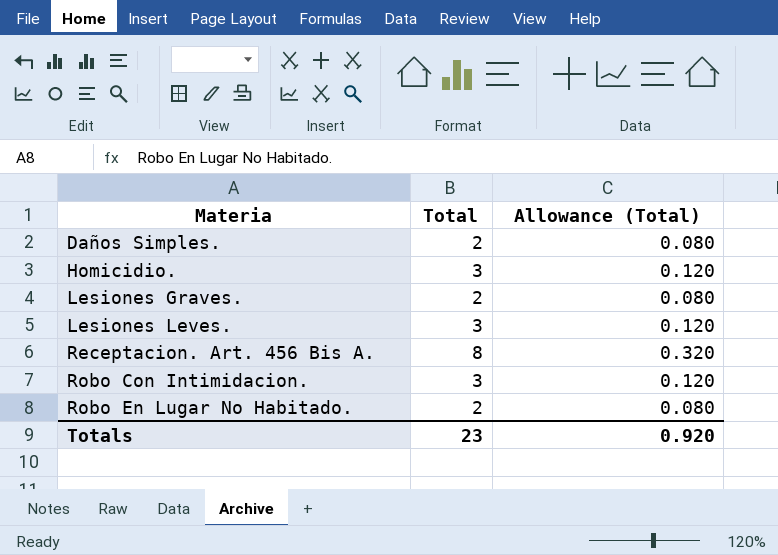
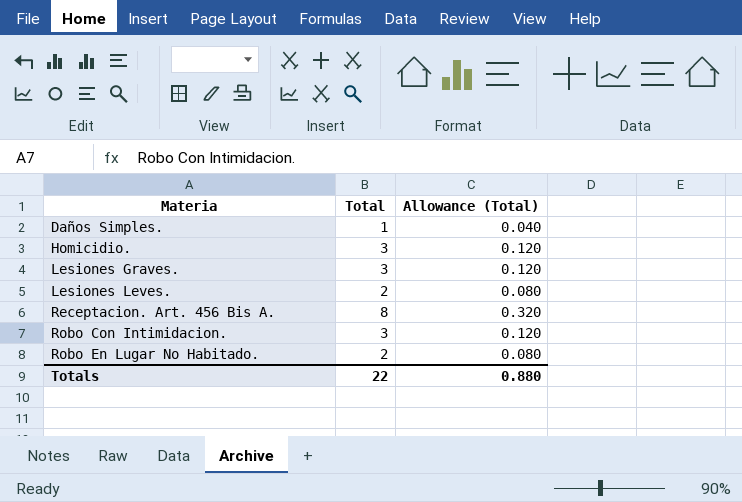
Daños Simples. | Total: 2 -> 1
Daños Simples. | Allowance (Total): 0.080 -> 0.040
Lesiones Graves. | Total: 2 -> 3
Lesiones Graves. | Allowance (Total): 0.080 -> 0.120
Lesiones Leves. | Total: 3 -> 2
Lesiones Leves. | Allowance (Total): 0.120 -> 0.080
Totals | Total: 23 -> 22
Totals | Allowance (Total): 0.920 -> 0.880

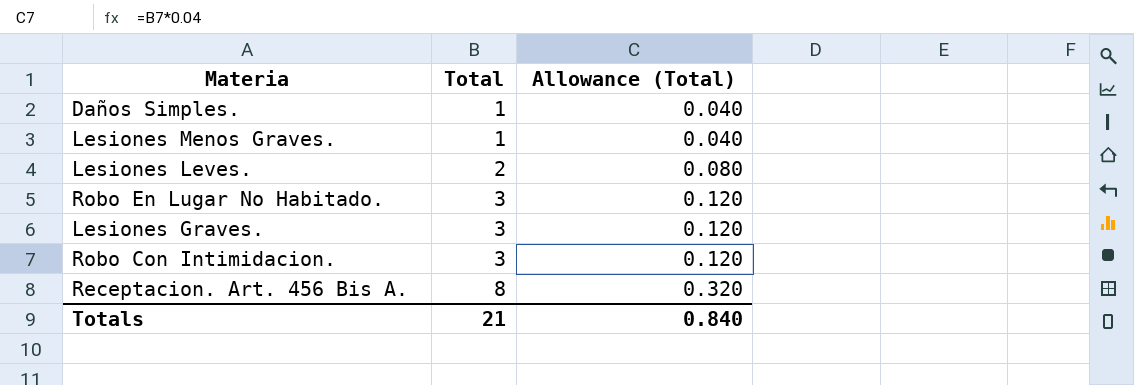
row order: Materia ascending -> Total ascending
row Homicidio.: 3 | 0.120 -> none
row Lesiones Menos Graves.: none -> 1 | 0.040
Robo En Lugar No Habitado. | Total: 2 -> 3
Robo En Lugar No Habitado. | Allowance (Total): 0.080 -> 0.120
Totals | Total: 22 -> 21
Totals | Allowance (Total): 0.880 -> 0.840

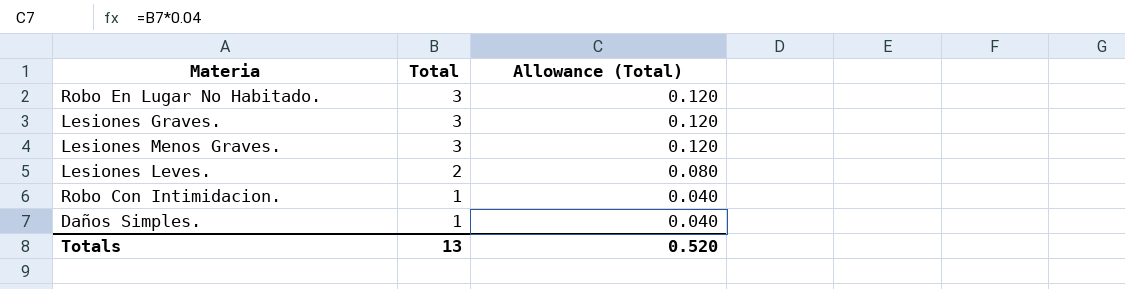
row order: Total ascending -> Total descending
row Receptacion. Art. 456 Bis A.: 8 | 0.320 -> none
Lesiones Menos Graves. | Total: 1 -> 3
Lesiones Menos Graves. | Allowance (Total): 0.040 -> 0.120
Robo Con Intimidacion. | Total: 3 -> 1
Robo Con Intimidacion. | Allowance (Total): 0.120 -> 0.040
Totals | Total: 21 -> 13
Totals | Allowance (Total): 0.840 -> 0.520

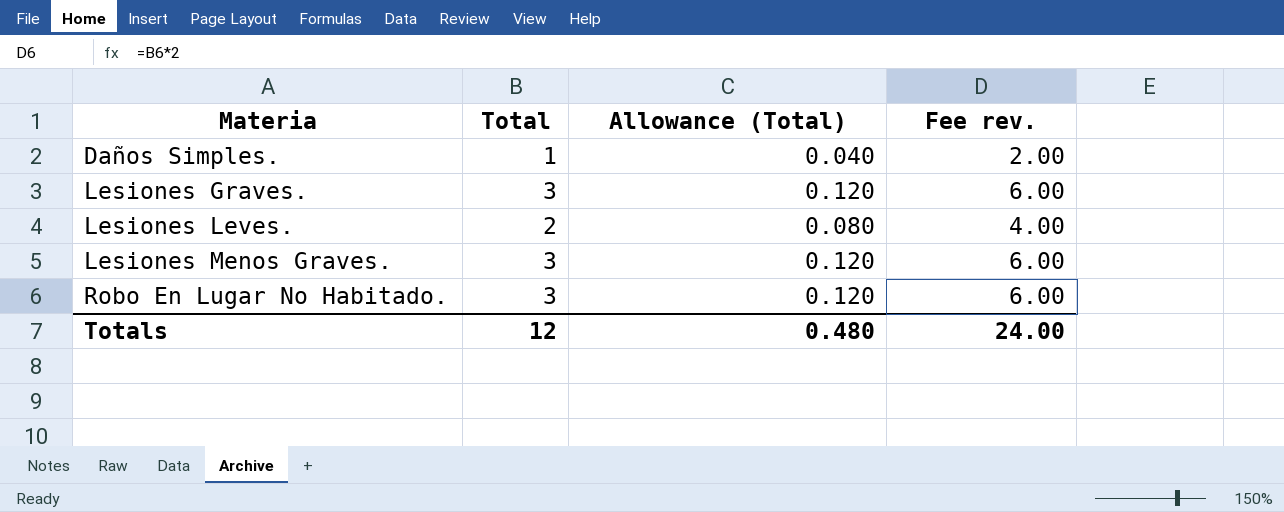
row order: Total descending -> Materia ascending
column Fee rev. | formula: none -> [Total] * 2
row Robo Con Intimidacion.: 1 | 0.040 -> none
Totals | Total: 13 -> 12
Totals | Allowance (Total): 0.520 -> 0.480

